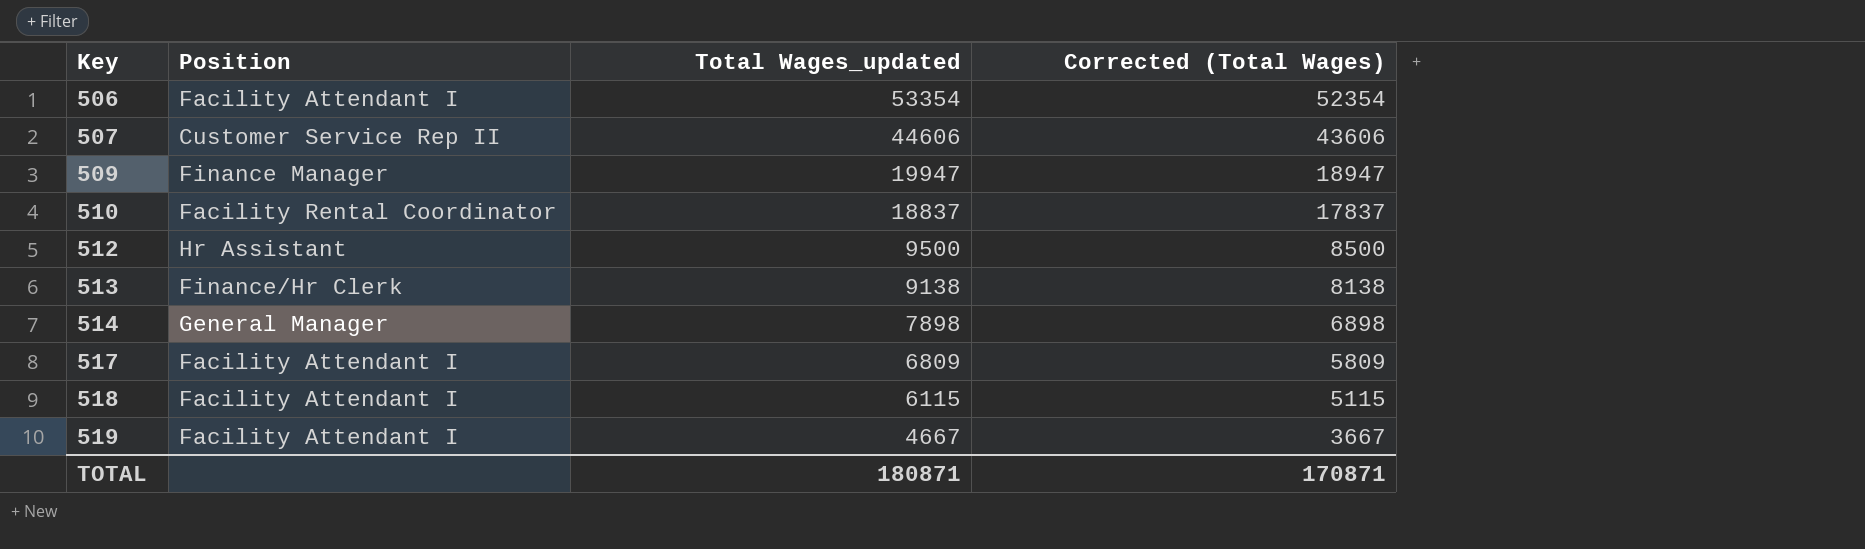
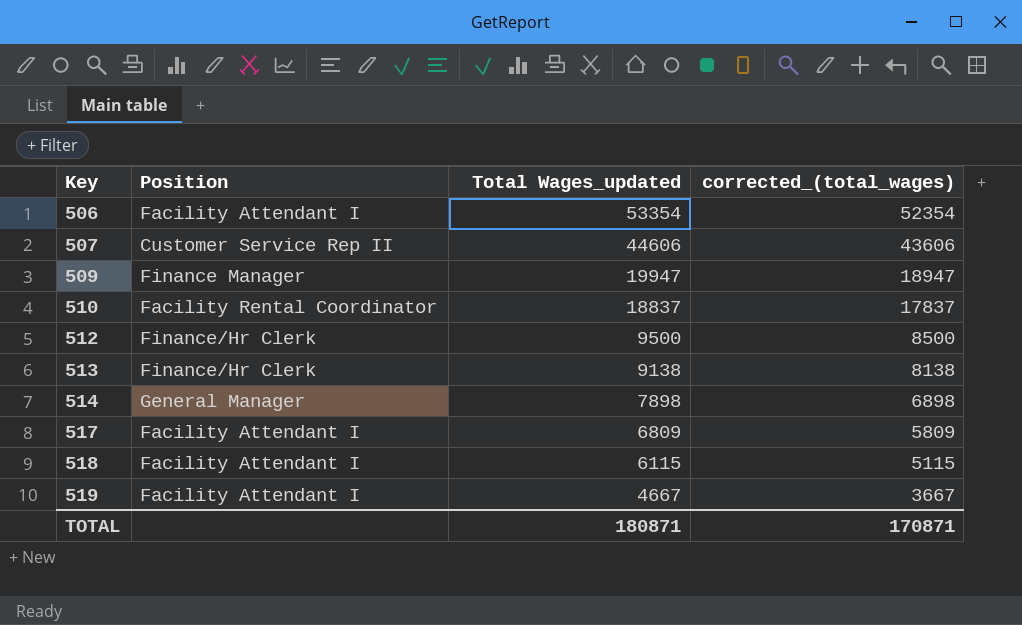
column name: Corrected (Total Wages) -> corrected_(total_wages)
512 | Position: Hr Assistant -> Finance/Hr Clerk

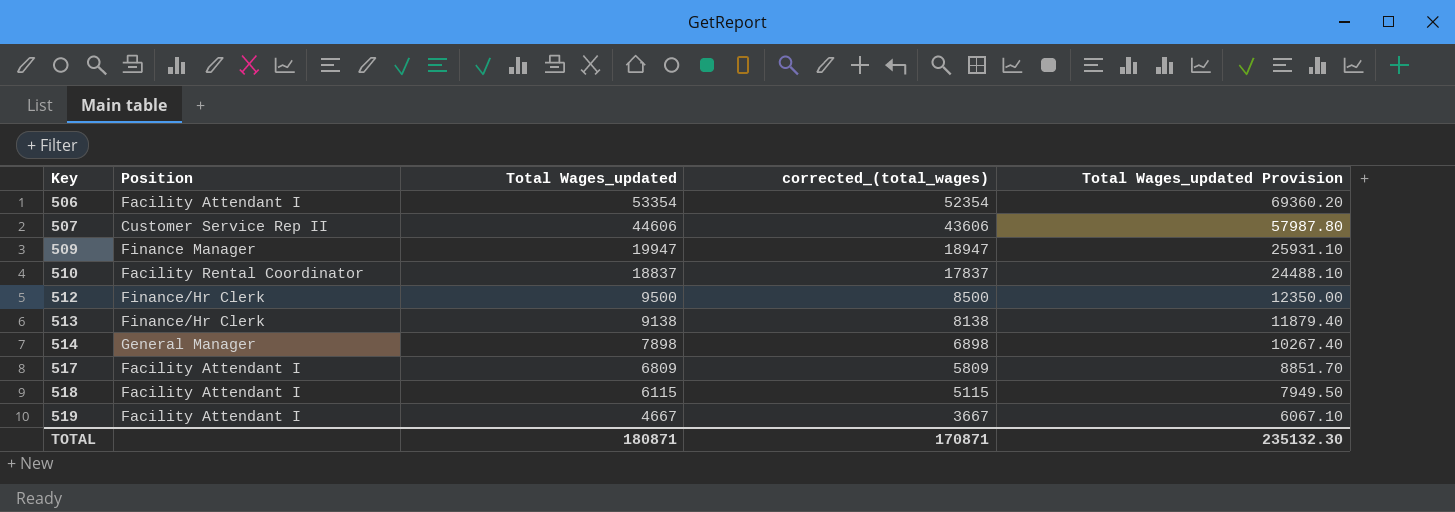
column Total Wages_updated Provision | formula: none -> [Total Wages_updated] * 1.3

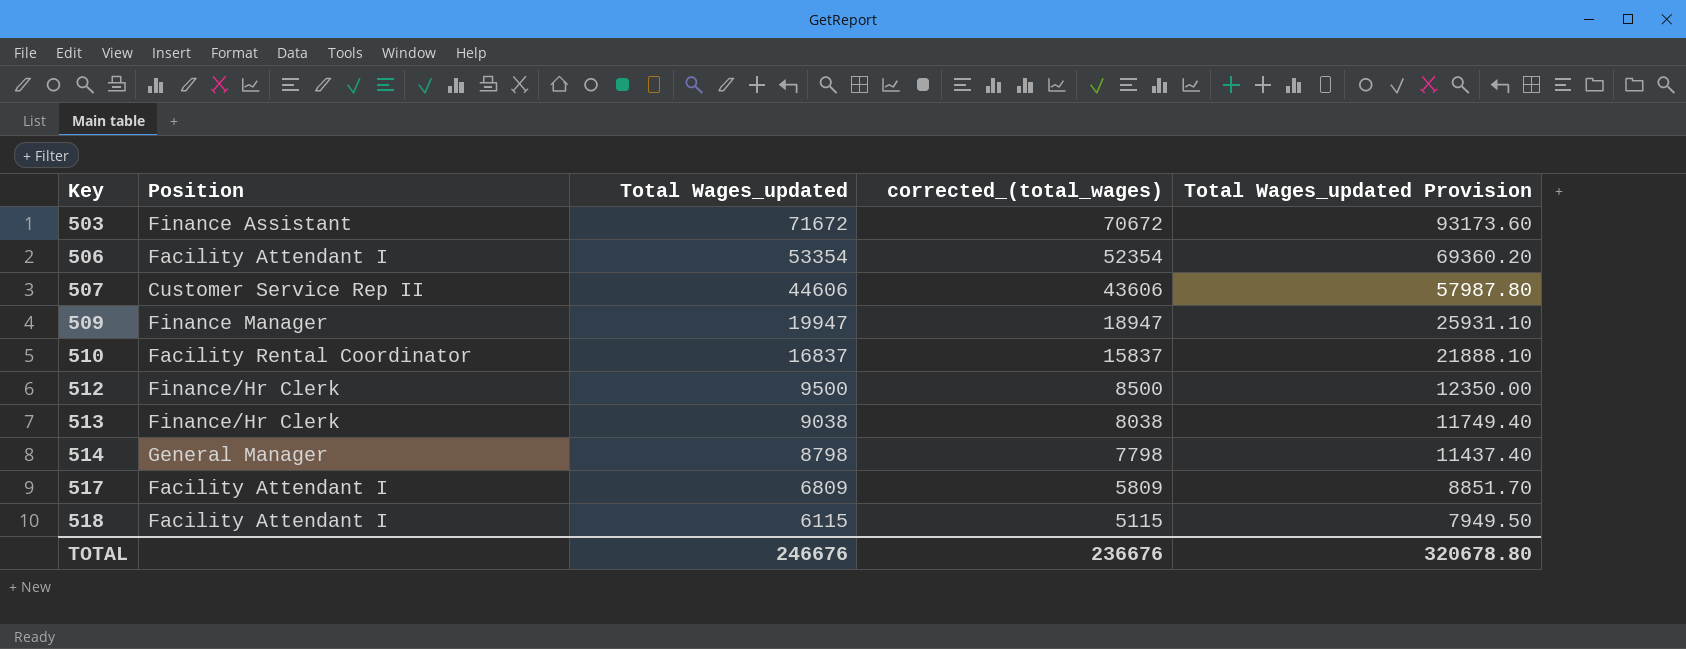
row 519: Facility Attendant I | 4667 | 3667 | 6067.10 -> none
row 503: none -> Finance Assistant | 71672 | 70672 | 93173.60
510 | Total Wages_updated: 18837 -> 16837
510 | corrected_(total_wages): 17837 -> 15837
510 | Total Wages_updated Provision: 24488.10 -> 21888.10
513 | Total Wages_updated: 9138 -> 9038
513 | corrected_(total_wages): 8138 -> 8038
513 | Total Wages_updated Provision: 11879.40 -> 11749.40
514 | Total Wages_updated: 7898 -> 8798
514 | corrected_(total_wages): 6898 -> 7798
514 | Total Wages_updated Provision: 10267.40 -> 11437.40
TOTAL | Total Wages_updated: 180871 -> 246676
TOTAL | corrected_(total_wages): 170871 -> 236676
TOTAL | Total Wages_updated Provision: 235132.30 -> 320678.80

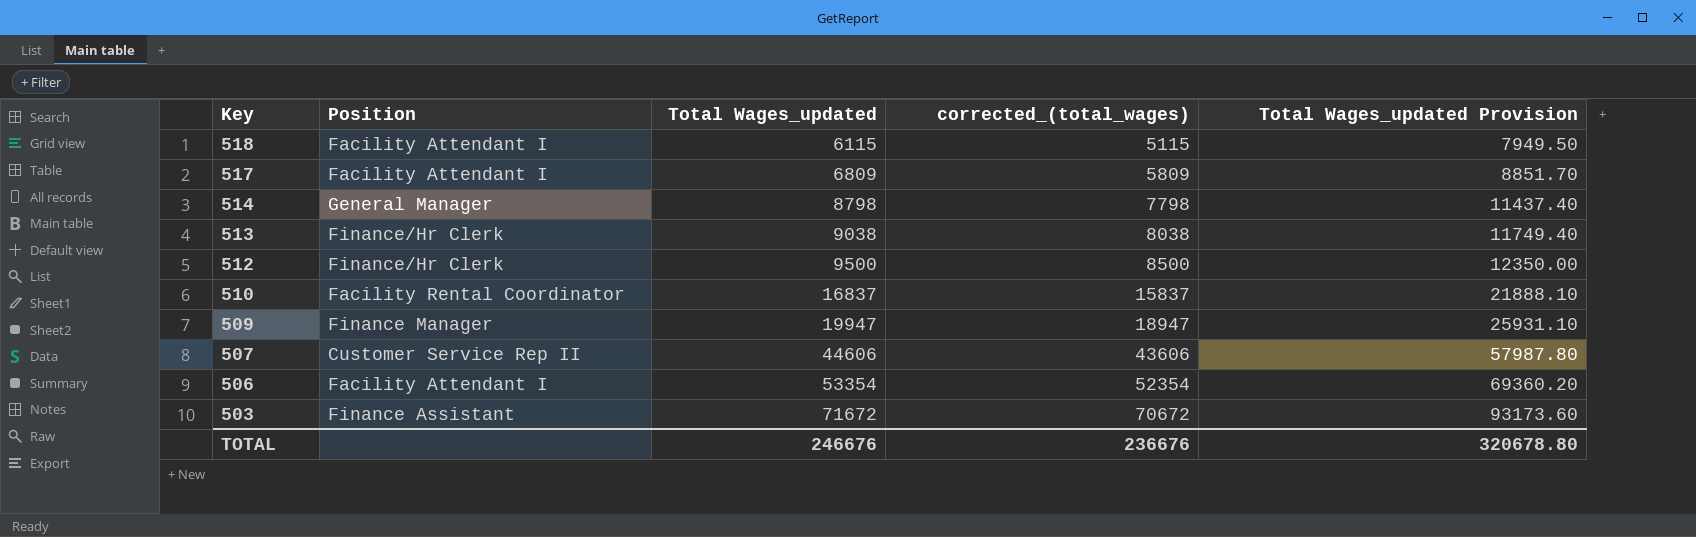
row order: Key ascending -> Key descending

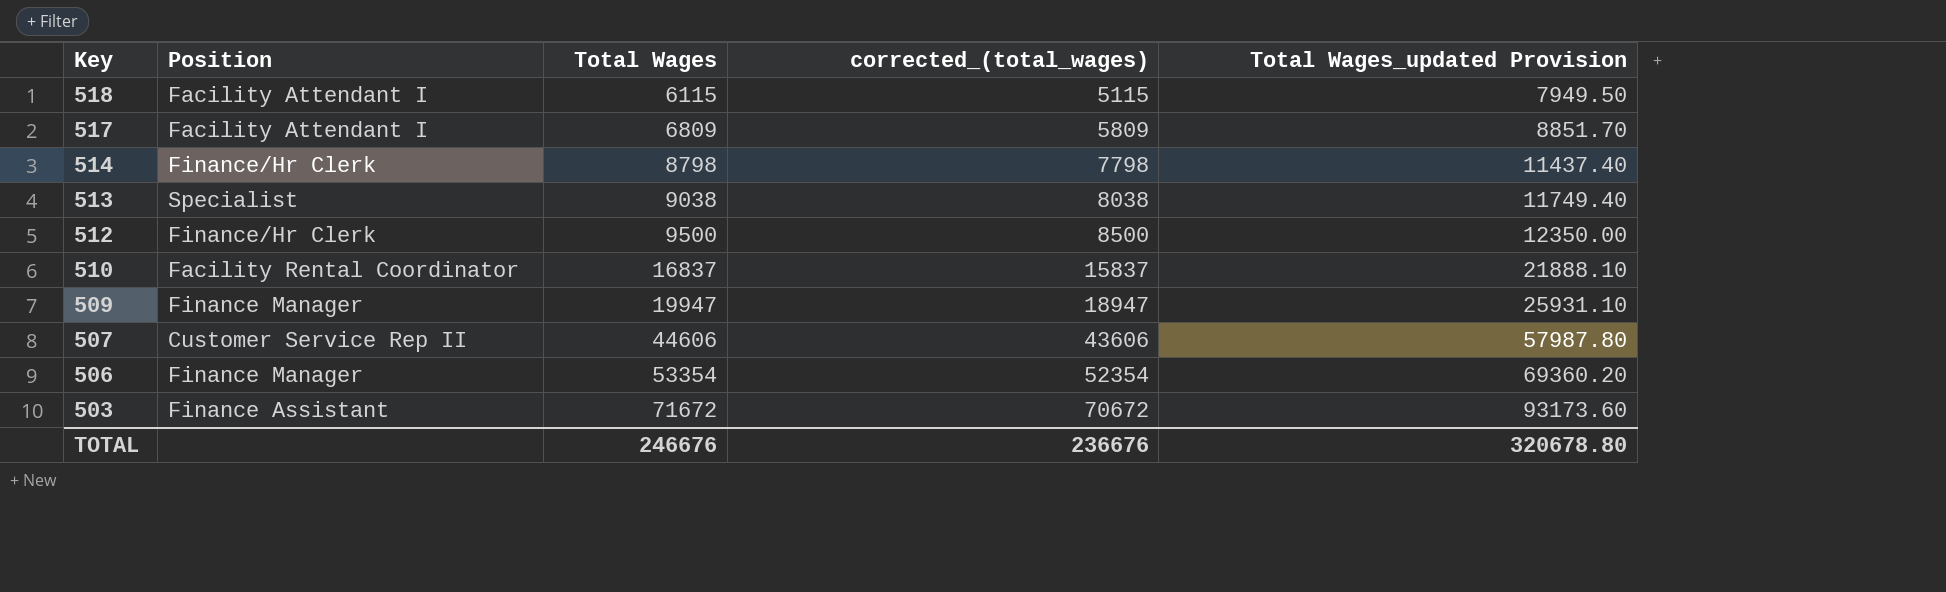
column name: Total Wages_updated -> Total Wages
514 | Position: General Manager -> Finance/Hr Clerk
513 | Position: Finance/Hr Clerk -> Specialist
506 | Position: Facility Attendant I -> Finance Manager

